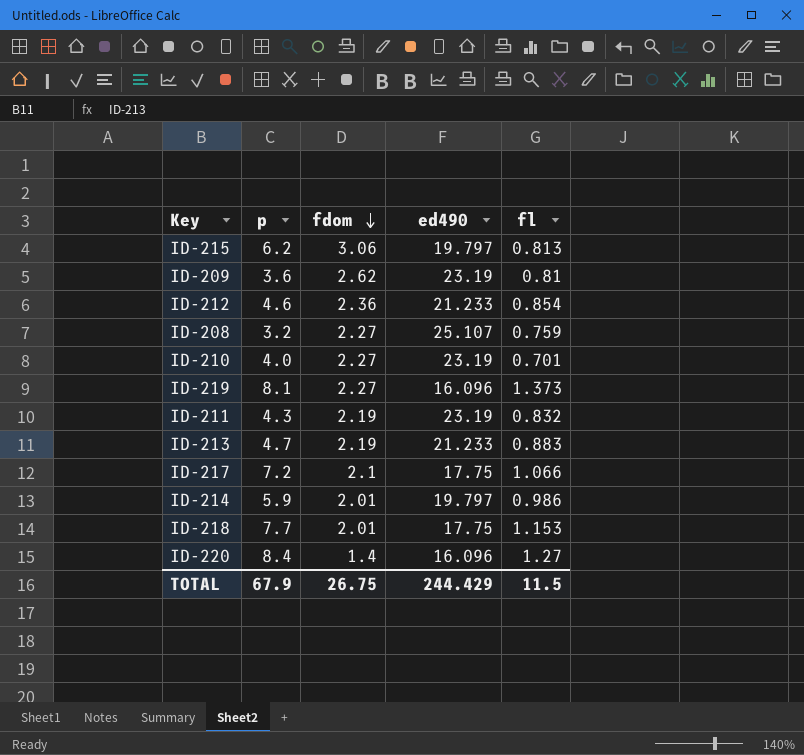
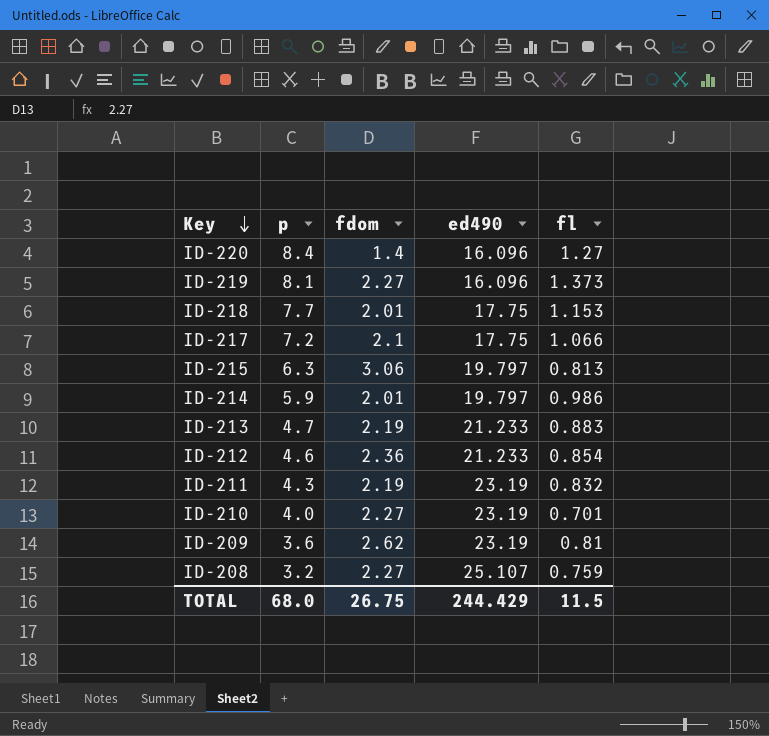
row order: fdom descending -> Key descending
ID-215 | p: 6.2 -> 6.3
TOTAL | p: 67.9 -> 68.0

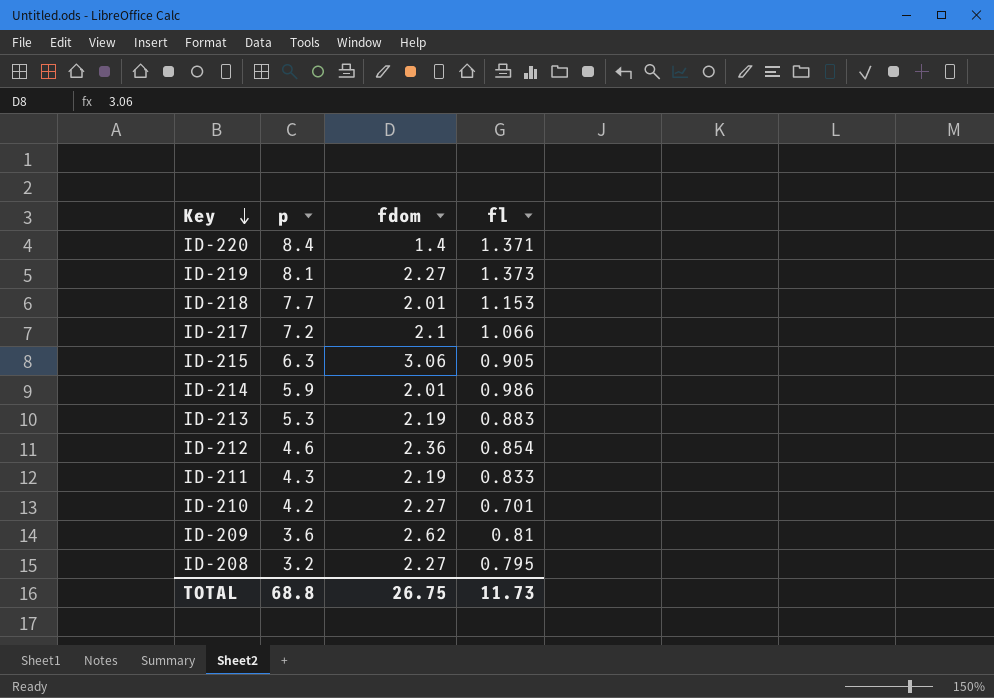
column ed490 | position: 4 -> none
ID-220 | fl: 1.27 -> 1.371
ID-215 | fl: 0.813 -> 0.905
ID-213 | p: 4.7 -> 5.3
ID-211 | fl: 0.832 -> 0.833
ID-210 | p: 4.0 -> 4.2
ID-208 | fl: 0.759 -> 0.795
TOTAL | p: 68.0 -> 68.8
TOTAL | fl: 11.5 -> 11.73

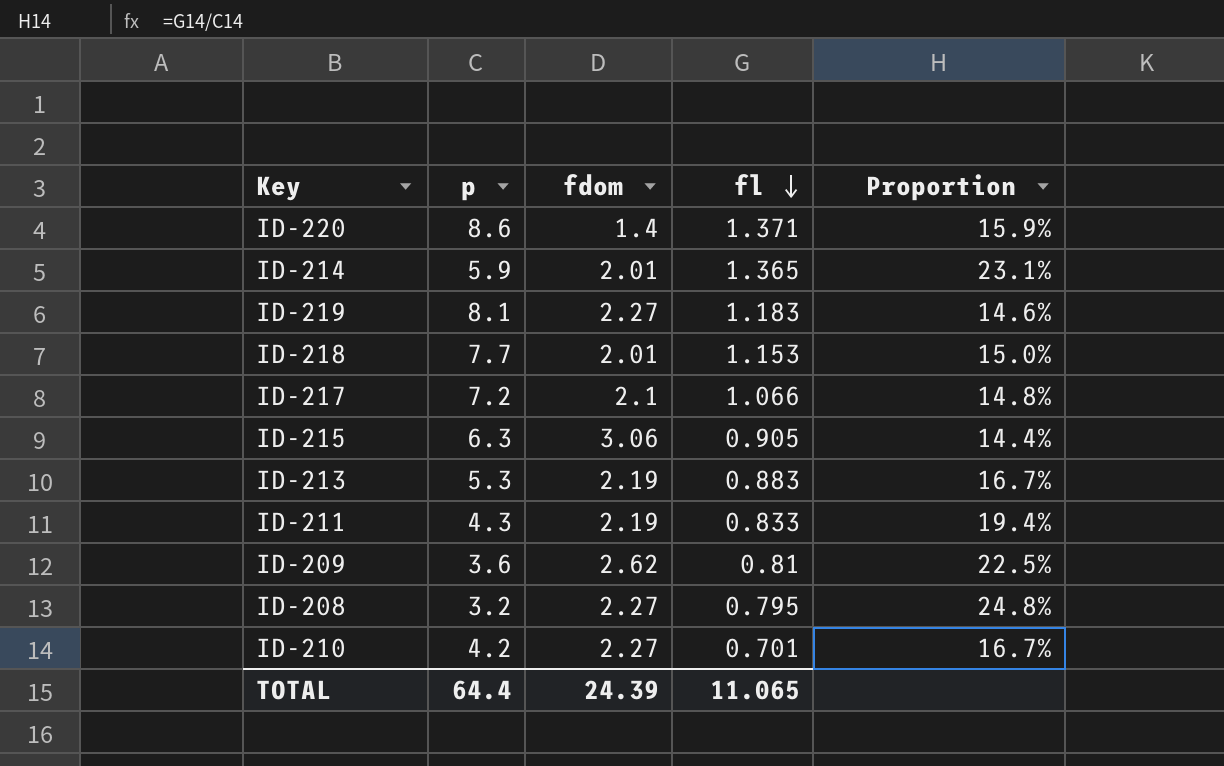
row order: Key descending -> fl descending
column Proportion | formula: none -> [fl] / [p]
row ID-212: 4.6 | 2.36 | 0.854 -> none
ID-220 | p: 8.4 -> 8.6
ID-214 | fl: 0.986 -> 1.365
ID-219 | fl: 1.373 -> 1.183
TOTAL | p: 68.8 -> 64.4
TOTAL | fdom: 26.75 -> 24.39
TOTAL | fl: 11.73 -> 11.065

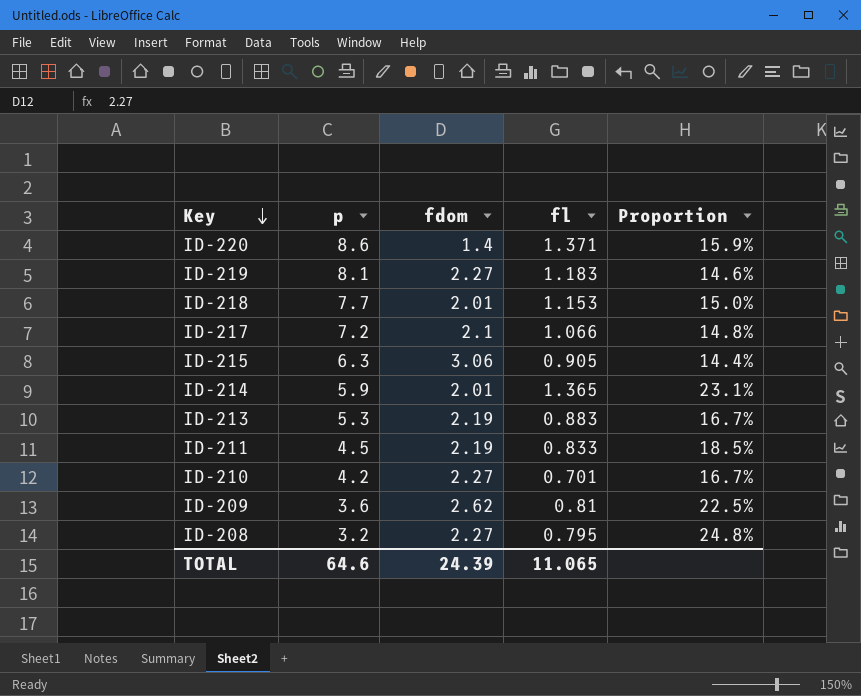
row order: fl descending -> Key descending
ID-211 | p: 4.3 -> 4.5
ID-211 | Proportion: 19.4% -> 18.5%
TOTAL | p: 64.4 -> 64.6

